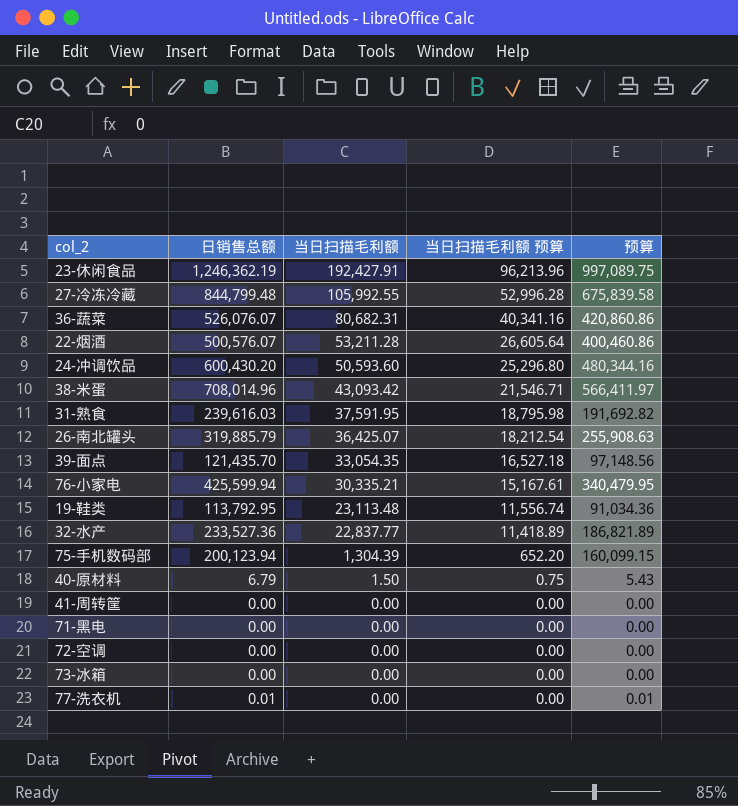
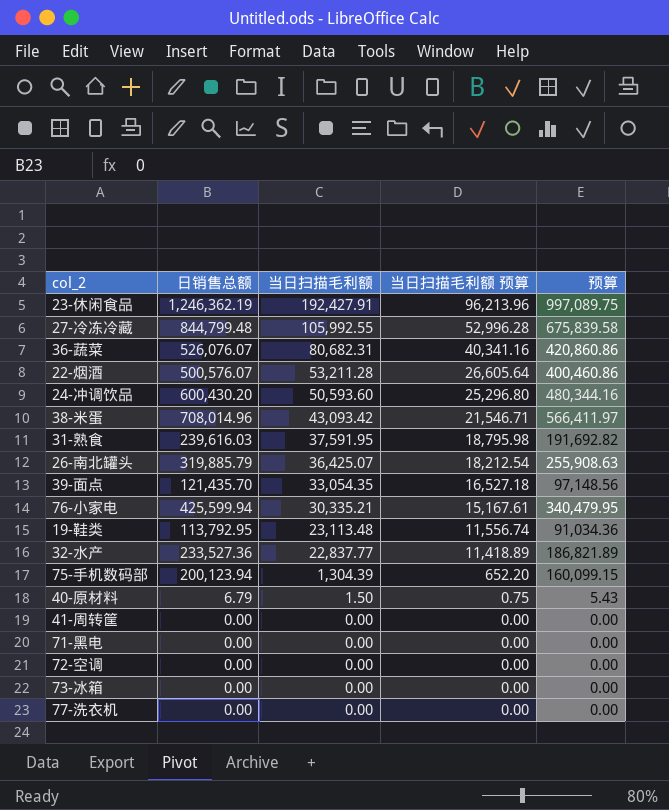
77-洗衣机 | 日销售总额: 0.01 -> 0.00
77-洗衣机 | 预算: 0.01 -> 0.00

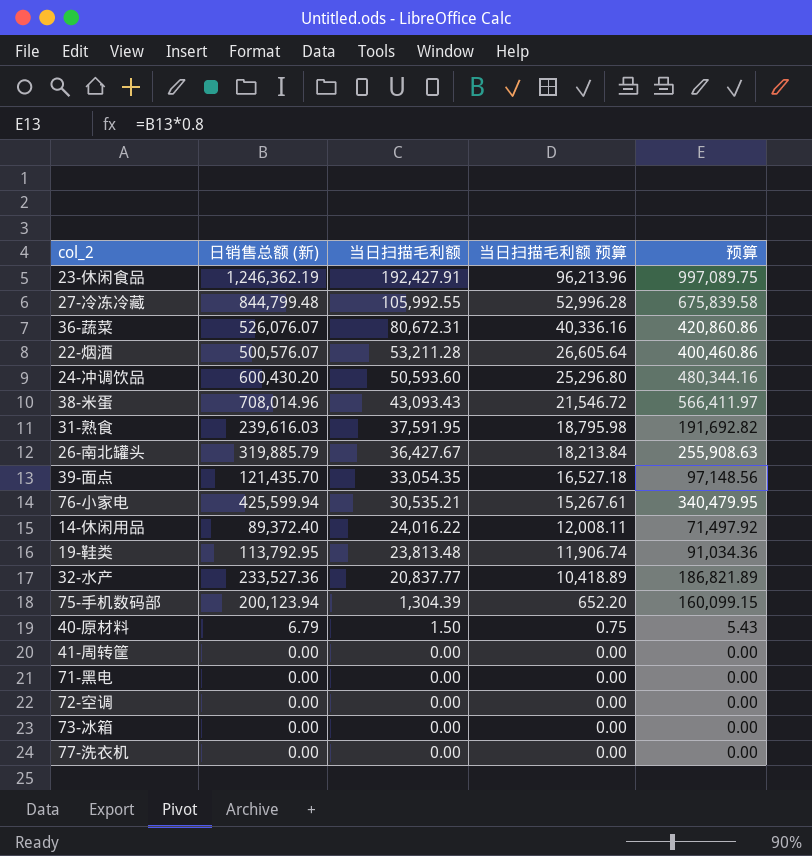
column name: 日销售总额 -> 日销售总额 (新)
36-蔬菜 | 当日扫描毛利额: 80,682.31 -> 80,672.31
36-蔬菜 | 当日扫描毛利额 预算: 40,341.16 -> 40,336.16
38-米蛋 | 当日扫描毛利额: 43,093.42 -> 43,093.43
38-米蛋 | 当日扫描毛利额 预算: 21,546.71 -> 21,546.72
26-南北罐头 | 当日扫描毛利额: 36,425.07 -> 36,427.67
26-南北罐头 | 当日扫描毛利额 预算: 18,212.54 -> 18,213.84
76-小家电 | 当日扫描毛利额: 30,335.21 -> 30,535.21
76-小家电 | 当日扫描毛利额 预算: 15,167.61 -> 15,267.61
row 14-休闲用品: none -> 89,372.40 | 24,016.22 | 12,008.11 | 71,497.92
19-鞋类 | 当日扫描毛利额: 23,113.48 -> 23,813.48
19-鞋类 | 当日扫描毛利额 预算: 11,556.74 -> 11,906.74
32-水产 | 当日扫描毛利额: 22,837.77 -> 20,837.77
32-水产 | 当日扫描毛利额 预算: 11,418.89 -> 10,418.89

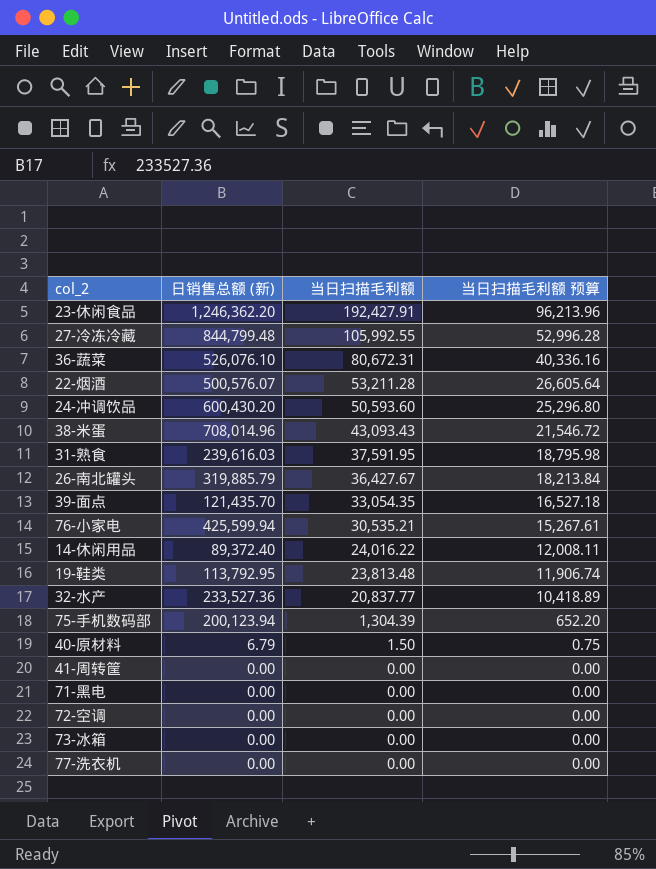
column 预算 | formula: [日销售总额 (新)] * 0.8 -> none
23-休闲食品 | 日销售总额 (新): 1,246,362.19 -> 1,246,362.20
36-蔬菜 | 日销售总额 (新): 526,076.07 -> 526,076.10

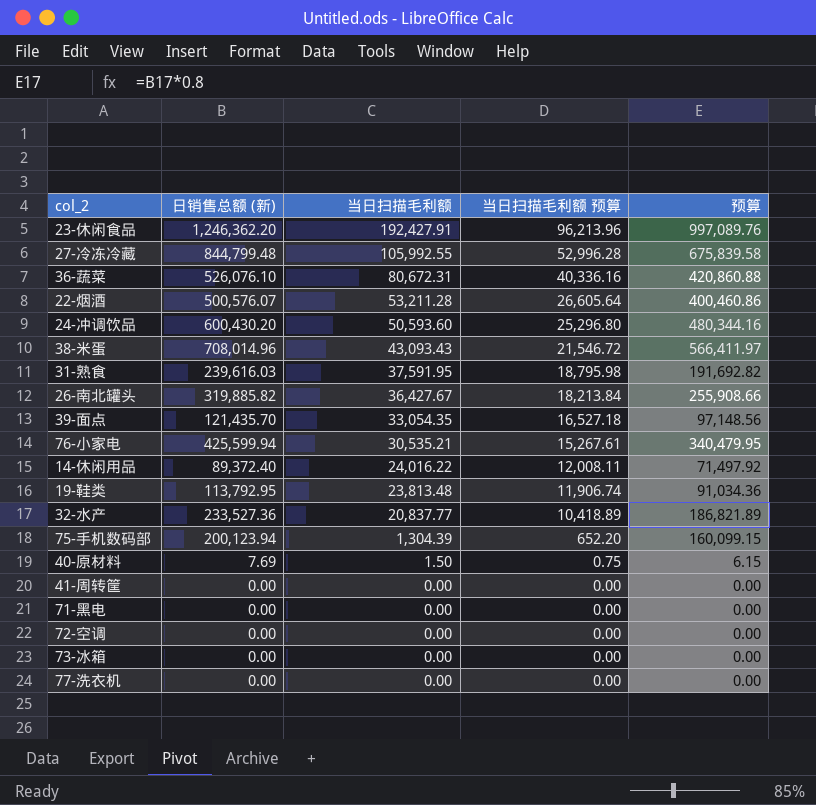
column 预算 | formula: none -> [日销售总额 (新)] * 0.8
26-南北罐头 | 日销售总额 (新): 319,885.79 -> 319,885.82
40-原材料 | 日销售总额 (新): 6.79 -> 7.69

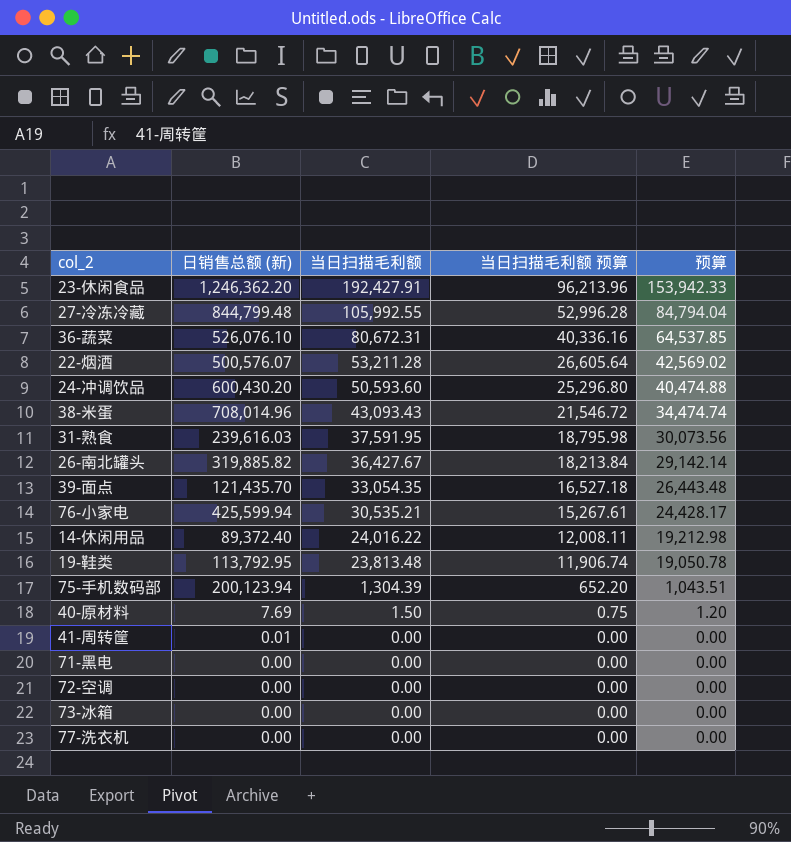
column 预算 | formula: [日销售总额 (新)] * 0.8 -> [当日扫描毛利额] * 0.8
row 32-水产: 233,527.36 | 20,837.77 | 10,418.89 | 186,821.89 -> none
41-周转筐 | 日销售总额 (新): 0.00 -> 0.01

